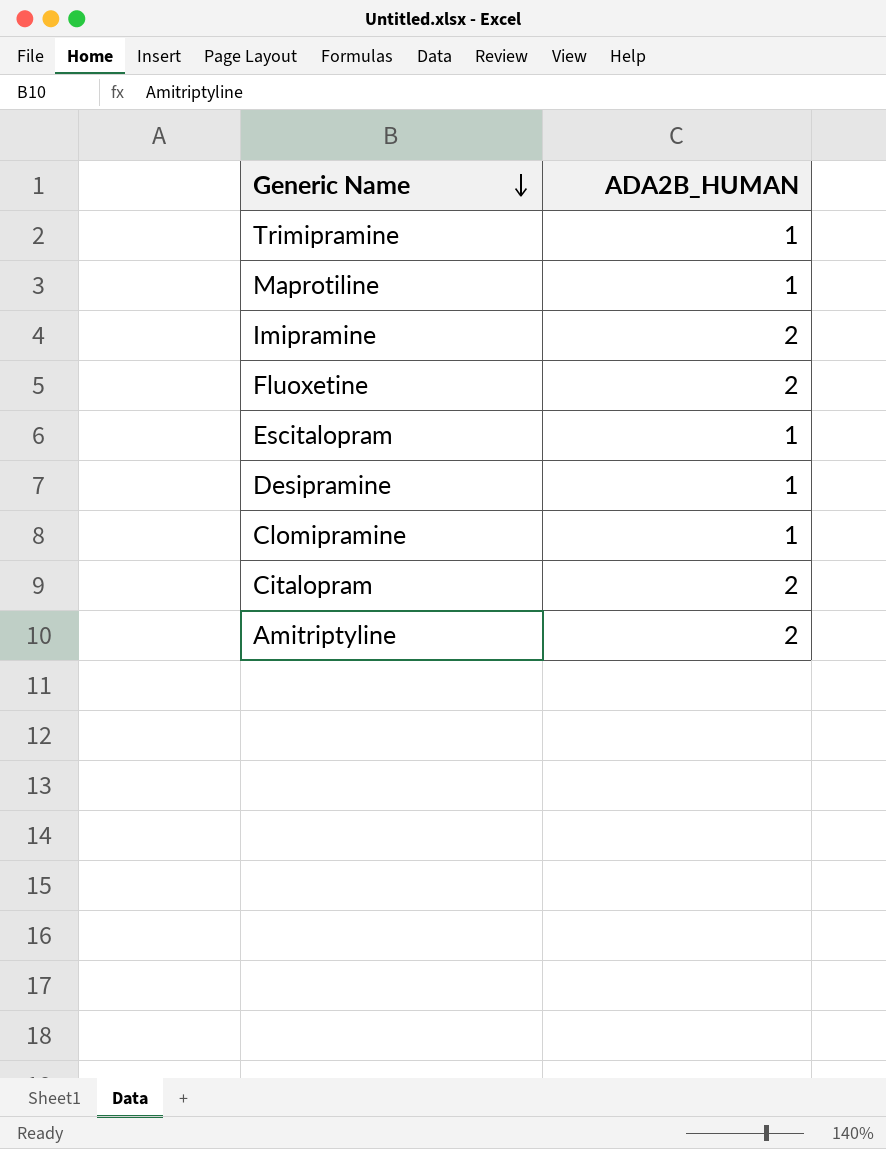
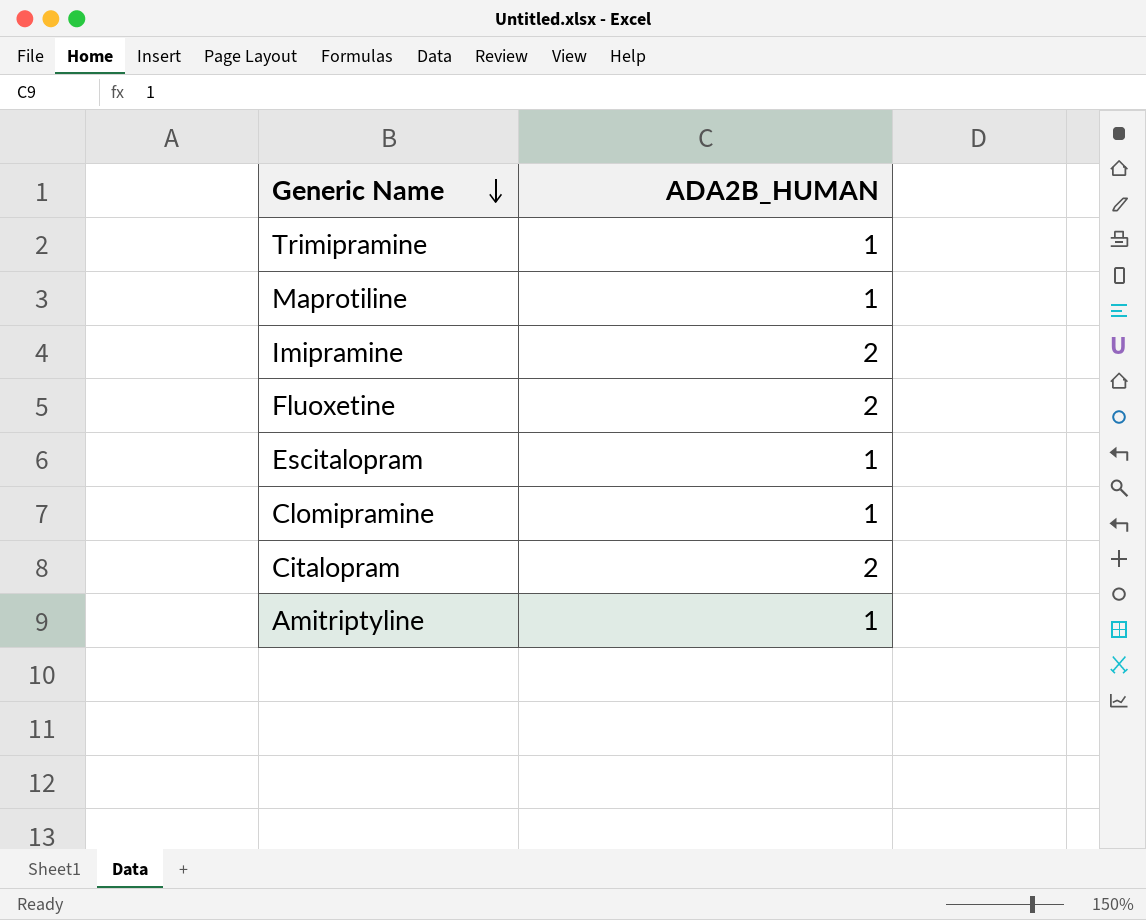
row Desipramine: 1 -> none
Amitriptyline | ADA2B_HUMAN: 2 -> 1

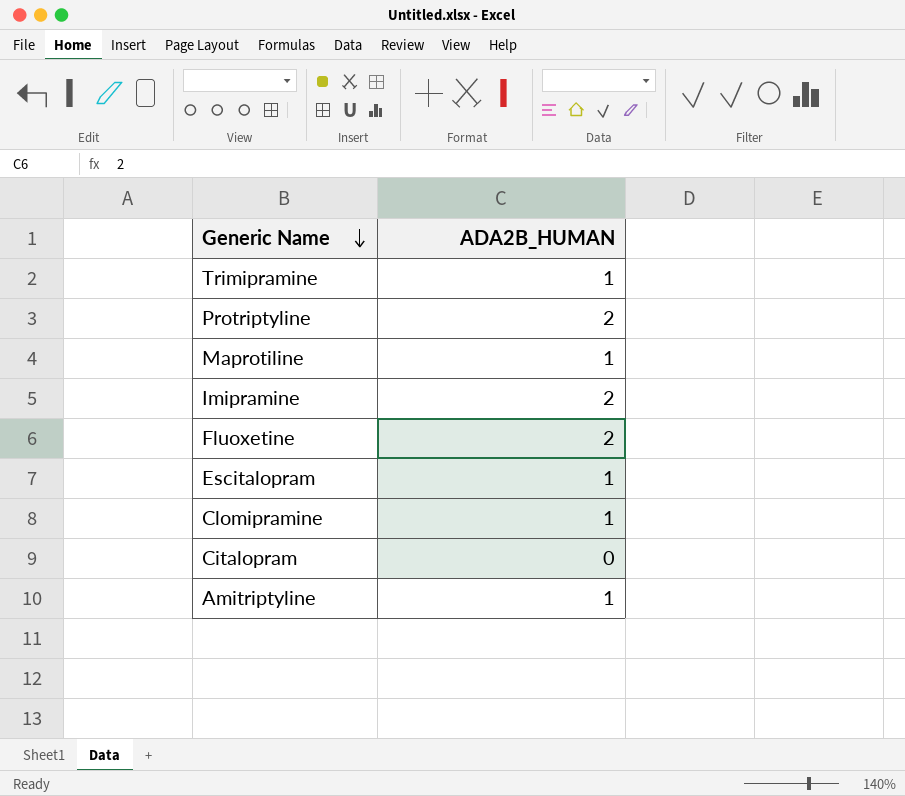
row Protriptyline: none -> 2
Citalopram | ADA2B_HUMAN: 2 -> 0

